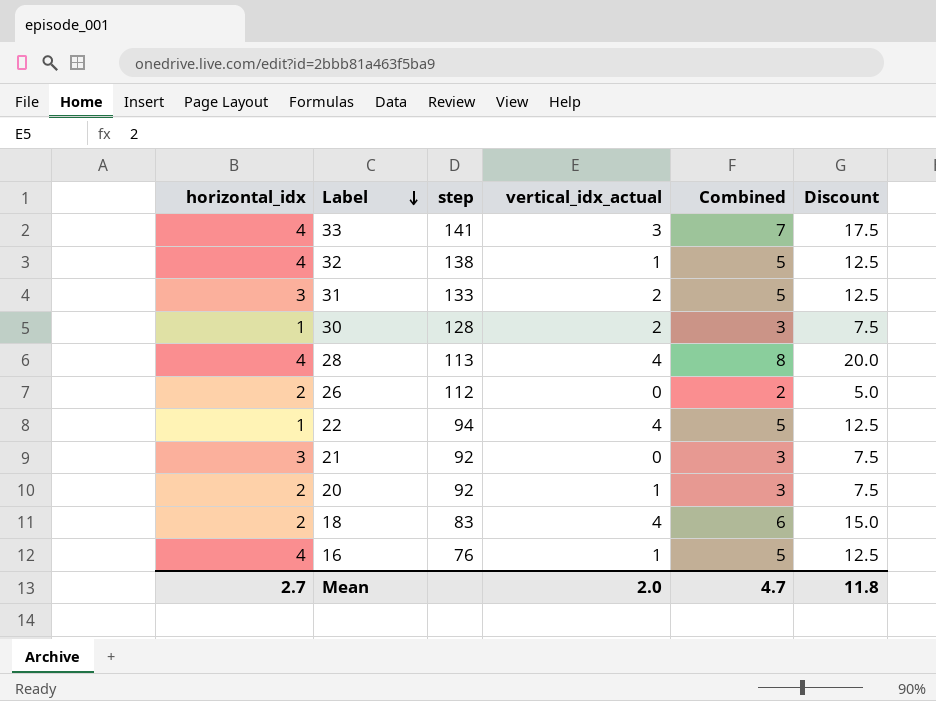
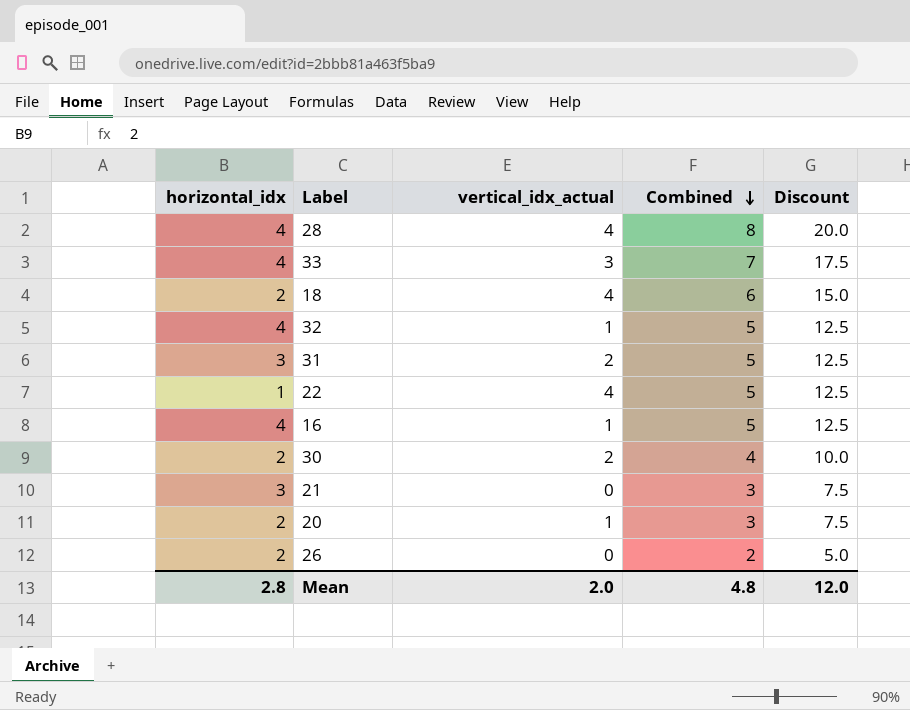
row order: Label descending -> Combined descending
column step | position: 3 -> none
30 | horizontal_idx: 1 -> 2
30 | Combined: 3 -> 4
30 | Discount: 7.5 -> 10.0
Mean | horizontal_idx: 2.7 -> 2.8
Mean | Combined: 4.7 -> 4.8
Mean | Discount: 11.8 -> 12.0

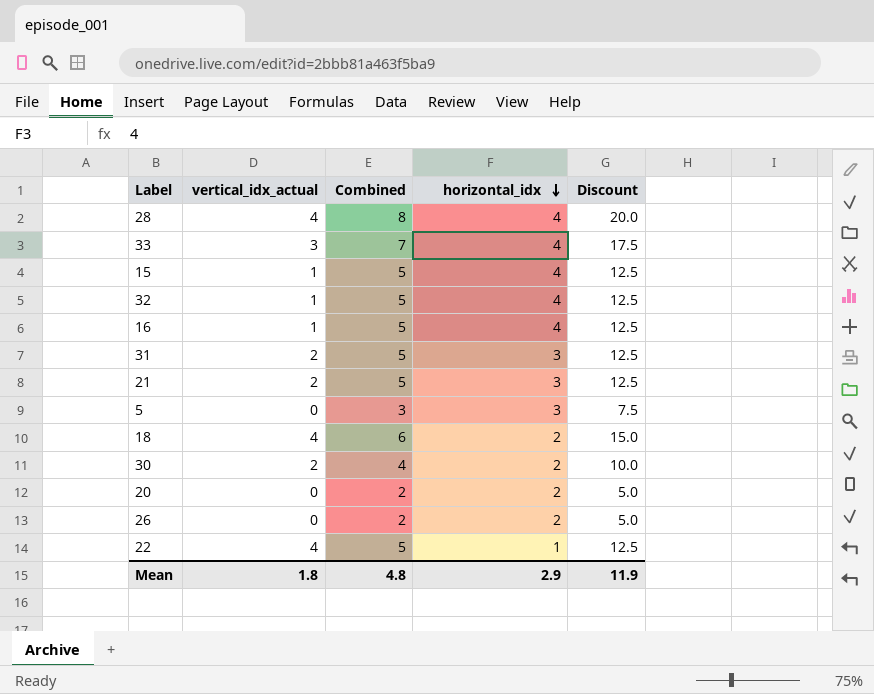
row order: Combined descending -> horizontal_idx descending
column horizontal_idx | position: 1 -> 4
row 15: none -> 1 | 5 | 4 | 12.5
21 | vertical_idx_actual: 0 -> 2
21 | Combined: 3 -> 5
21 | Discount: 7.5 -> 12.5
row 5: none -> 0 | 3 | 3 | 7.5
20 | vertical_idx_actual: 1 -> 0
20 | Combined: 3 -> 2
20 | Discount: 7.5 -> 5.0
Mean | vertical_idx_actual: 2.0 -> 1.8
Mean | horizontal_idx: 2.8 -> 2.9
Mean | Discount: 12.0 -> 11.9

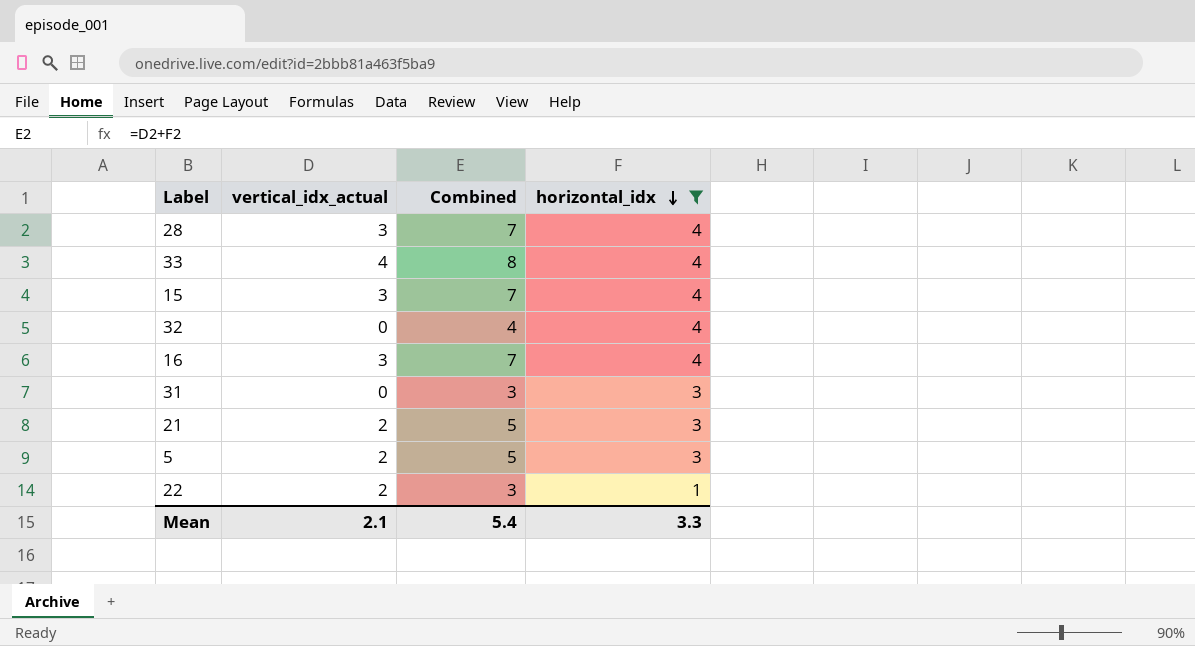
filter: none -> horizontal_idx != 2
column Discount | formula: [Combined] * 2.5 -> none
28 | vertical_idx_actual: 4 -> 3
28 | Combined: 8 -> 7
33 | vertical_idx_actual: 3 -> 4
33 | Combined: 7 -> 8
15 | vertical_idx_actual: 1 -> 3
15 | Combined: 5 -> 7
32 | vertical_idx_actual: 1 -> 0
32 | Combined: 5 -> 4
16 | vertical_idx_actual: 1 -> 3
16 | Combined: 5 -> 7
31 | vertical_idx_actual: 2 -> 0
31 | Combined: 5 -> 3
5 | vertical_idx_actual: 0 -> 2
5 | Combined: 3 -> 5
22 | vertical_idx_actual: 4 -> 2
22 | Combined: 5 -> 3
Mean | vertical_idx_actual: 1.8 -> 2.1
Mean | Combined: 4.8 -> 5.4
Mean | horizontal_idx: 2.9 -> 3.3

